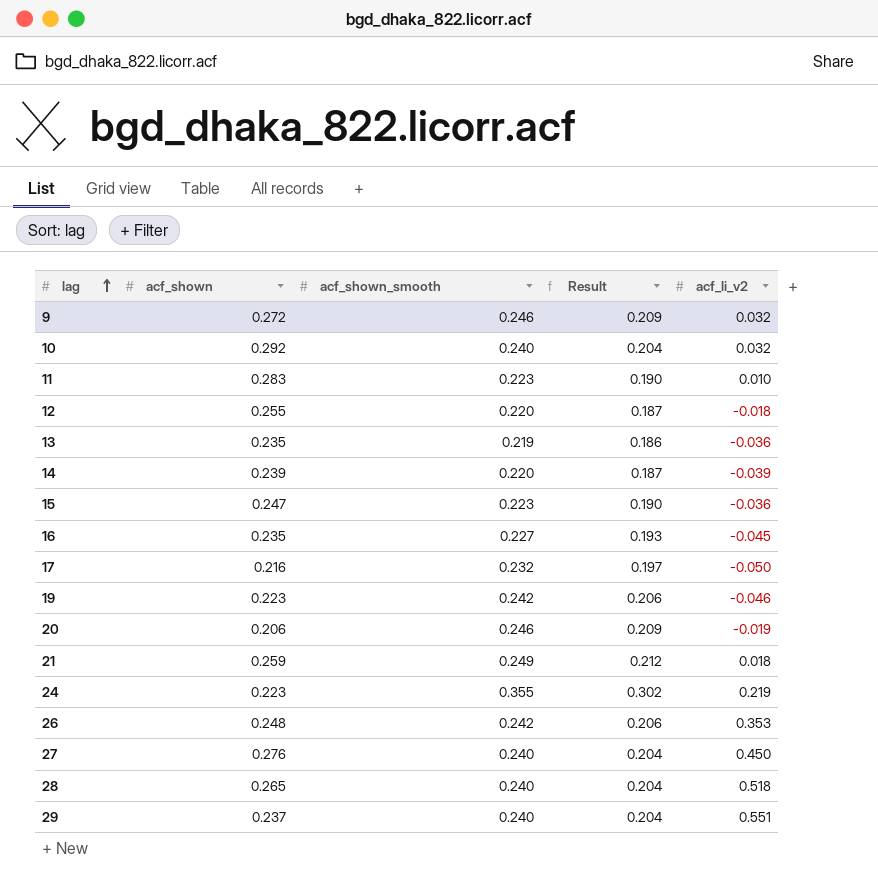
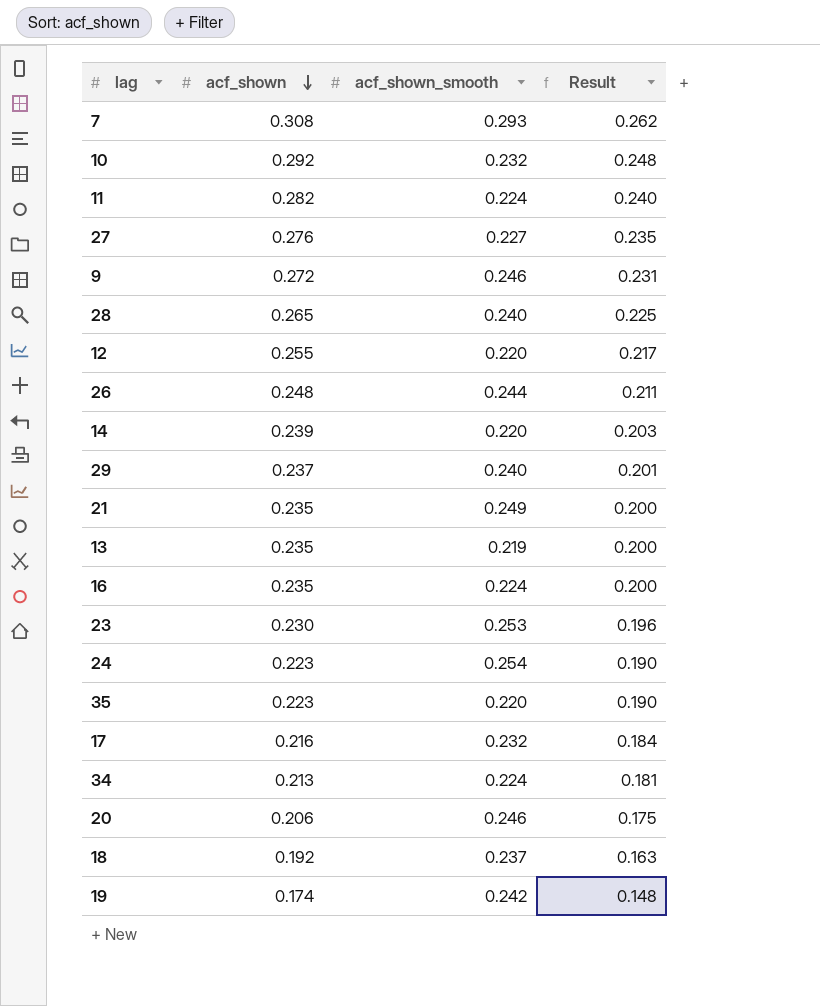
row order: lag ascending -> acf_shown descending
column acf_li_v2 | position: 5 -> none
column Result | formula: [acf_shown_smooth] * 0.85 -> [acf_shown] * 0.85
row 15: 0.247 | 0.223 | 0.190 | -0.036 -> none
row 7: none -> 0.308 | 0.293 | 0.262
10 | acf_shown_smooth: 0.240 -> 0.232
11 | acf_shown: 0.283 -> 0.282
11 | acf_shown_smooth: 0.223 -> 0.224
27 | acf_shown_smooth: 0.240 -> 0.227
26 | acf_shown_smooth: 0.242 -> 0.244
21 | acf_shown: 0.259 -> 0.235
16 | acf_shown_smooth: 0.227 -> 0.224
row 23: none -> 0.230 | 0.253 | 0.196
24 | acf_shown_smooth: 0.355 -> 0.254
row 35: none -> 0.223 | 0.220 | 0.190
row 34: none -> 0.213 | 0.224 | 0.181
row 18: none -> 0.192 | 0.237 | 0.163
19 | acf_shown: 0.223 -> 0.174

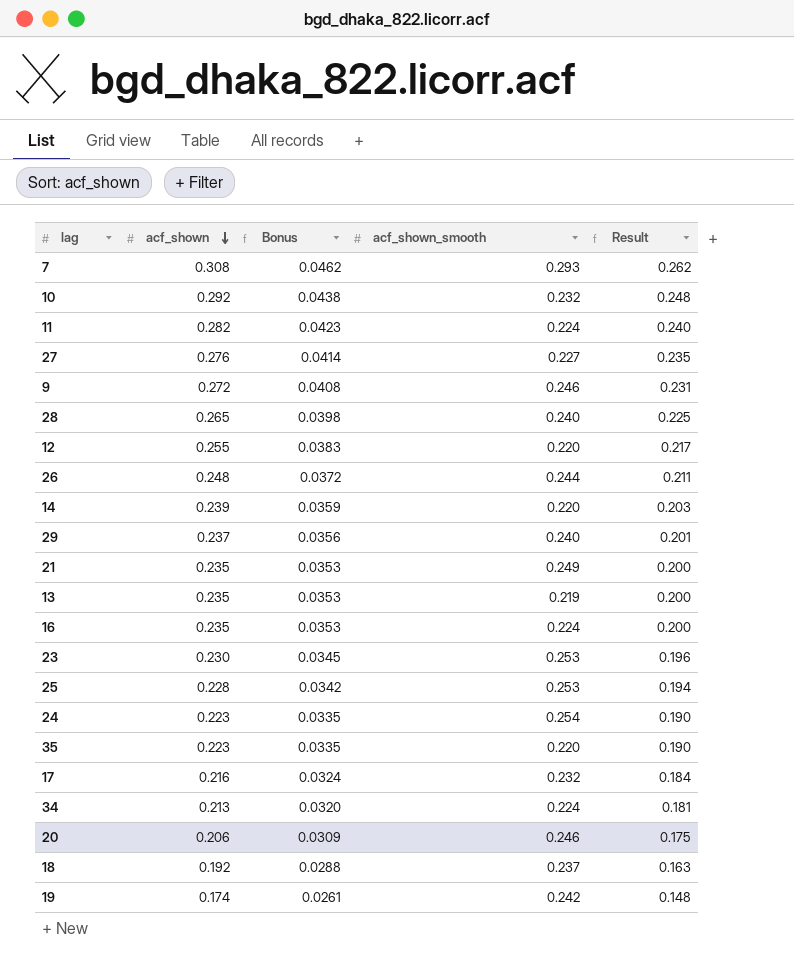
column Bonus | formula: none -> [acf_shown] * 0.15
row 25: none -> 0.228 | 0.0342 | 0.253 | 0.194

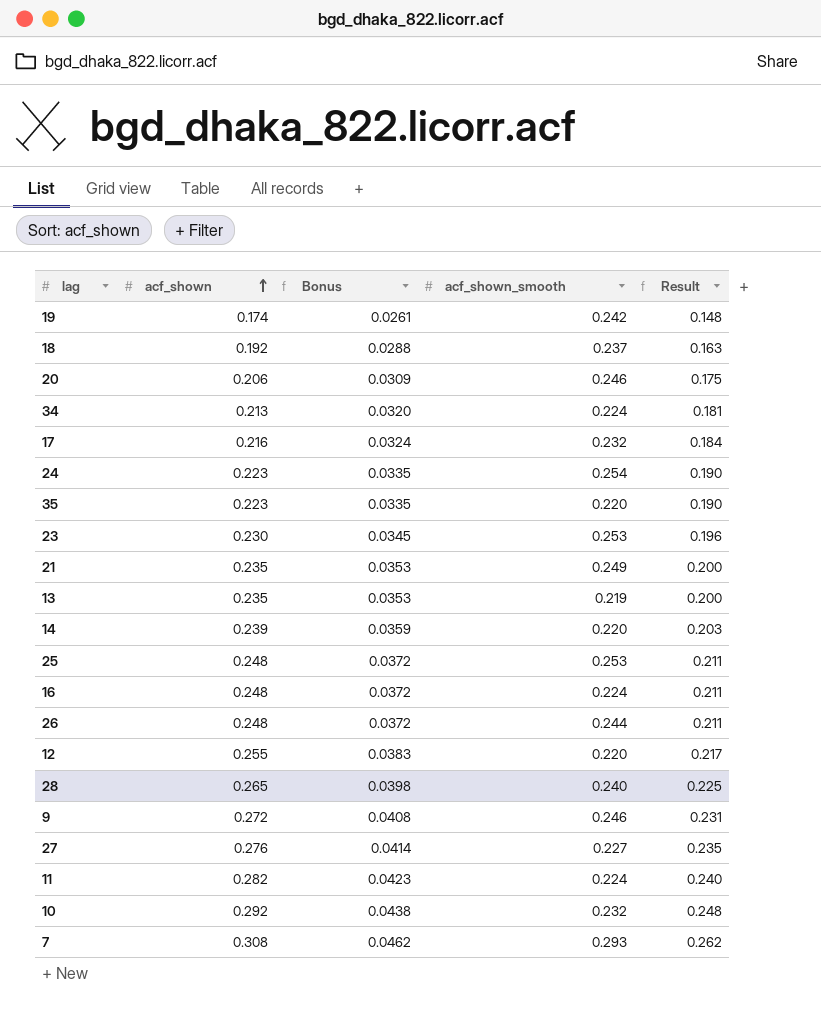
row order: acf_shown descending -> acf_shown ascending
row 29: 0.237 | 0.0356 | 0.240 | 0.201 -> none
25 | acf_shown: 0.228 -> 0.248
25 | Bonus: 0.0342 -> 0.0372
25 | Result: 0.194 -> 0.211
16 | acf_shown: 0.235 -> 0.248
16 | Bonus: 0.0353 -> 0.0372
16 | Result: 0.200 -> 0.211

